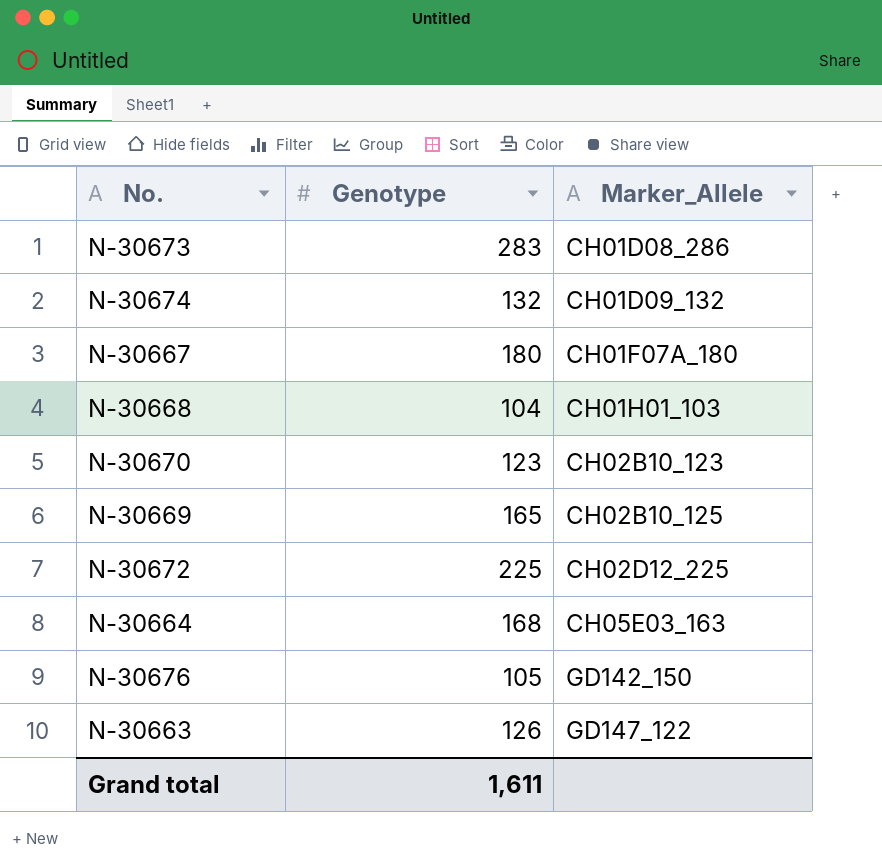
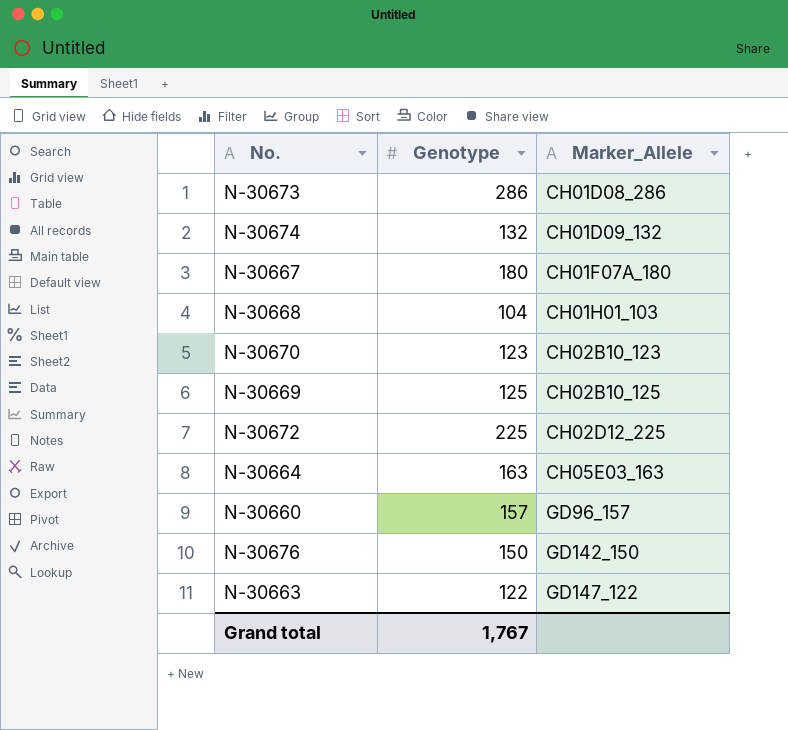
N-30673 | Genotype: 283 -> 286
N-30669 | Genotype: 165 -> 125
N-30664 | Genotype: 168 -> 163
row N-30660: none -> 157 | GD96_157
N-30676 | Genotype: 105 -> 150
N-30663 | Genotype: 126 -> 122
Grand total | Genotype: 1,611 -> 1,767

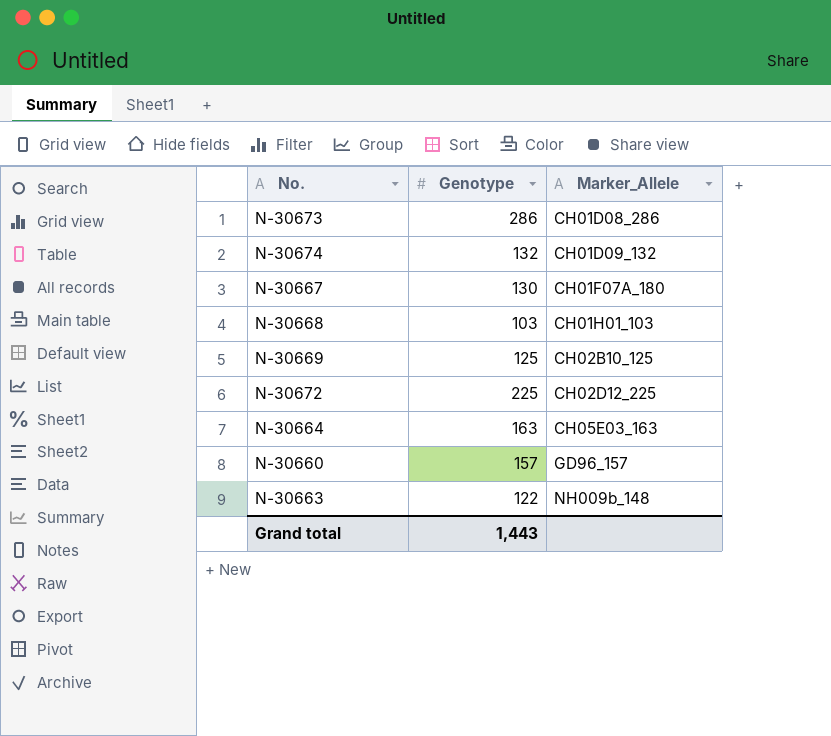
row N-30670: 123 | CH02B10_123 -> none
row N-30676: 150 | GD142_150 -> none
N-30667 | Genotype: 180 -> 130
N-30668 | Genotype: 104 -> 103
N-30663 | Marker_Allele: GD147_122 -> NH009b_148
Grand total | Genotype: 1,767 -> 1,443

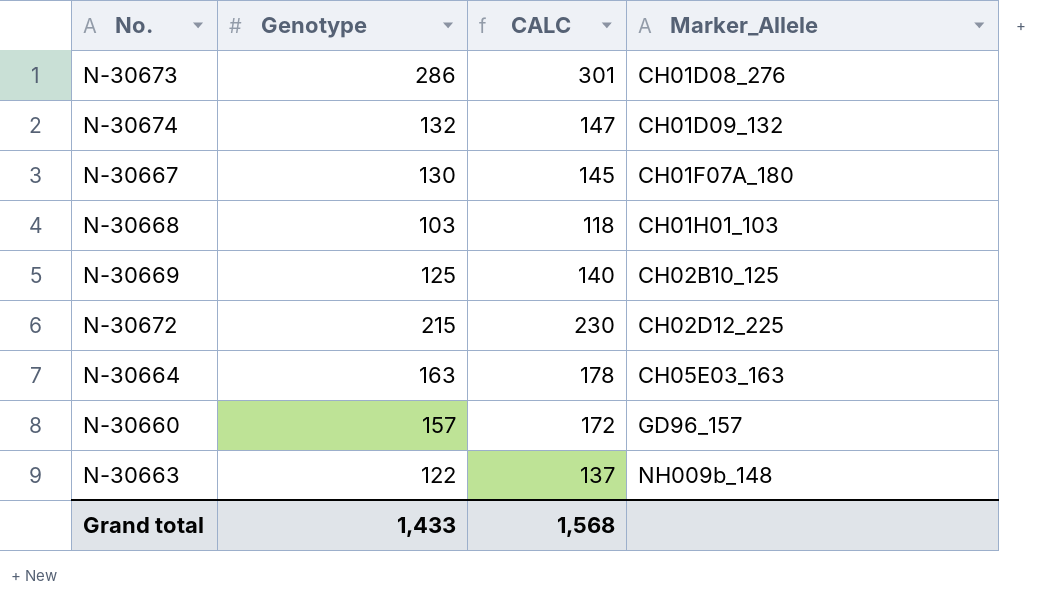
column CALC | formula: none -> [Genotype] + 15
N-30673 | Marker_Allele: CH01D08_286 -> CH01D08_276
N-30672 | Genotype: 225 -> 215
Grand total | Genotype: 1,443 -> 1,433

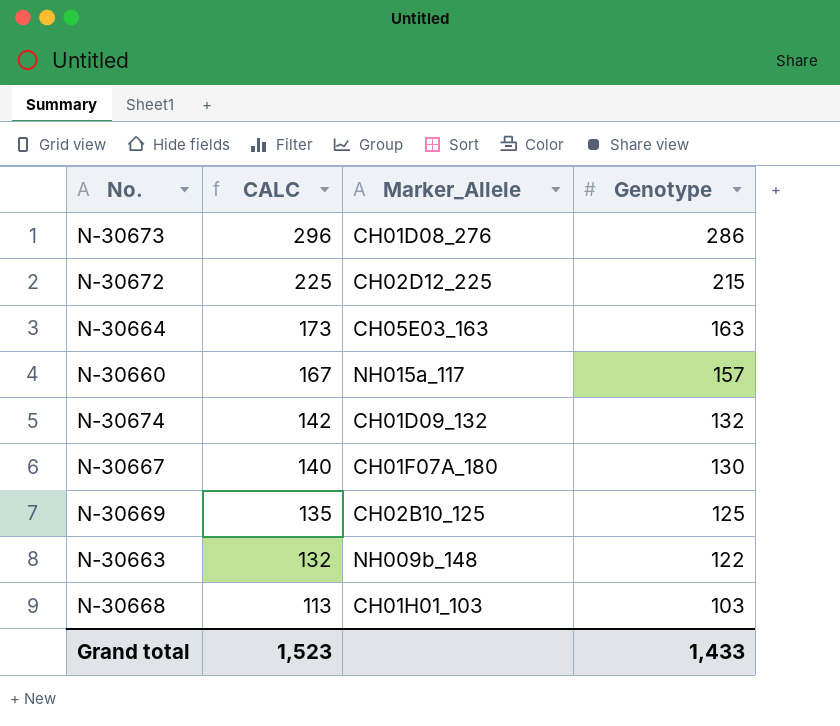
row order: Marker_Allele ascending -> CALC descending
column CALC | formula: [Genotype] + 15 -> [Genotype] + 10
column Genotype | position: 2 -> 4
N-30660 | Marker_Allele: GD96_157 -> NH015a_117
Grand total | CALC: 1,568 -> 1,523

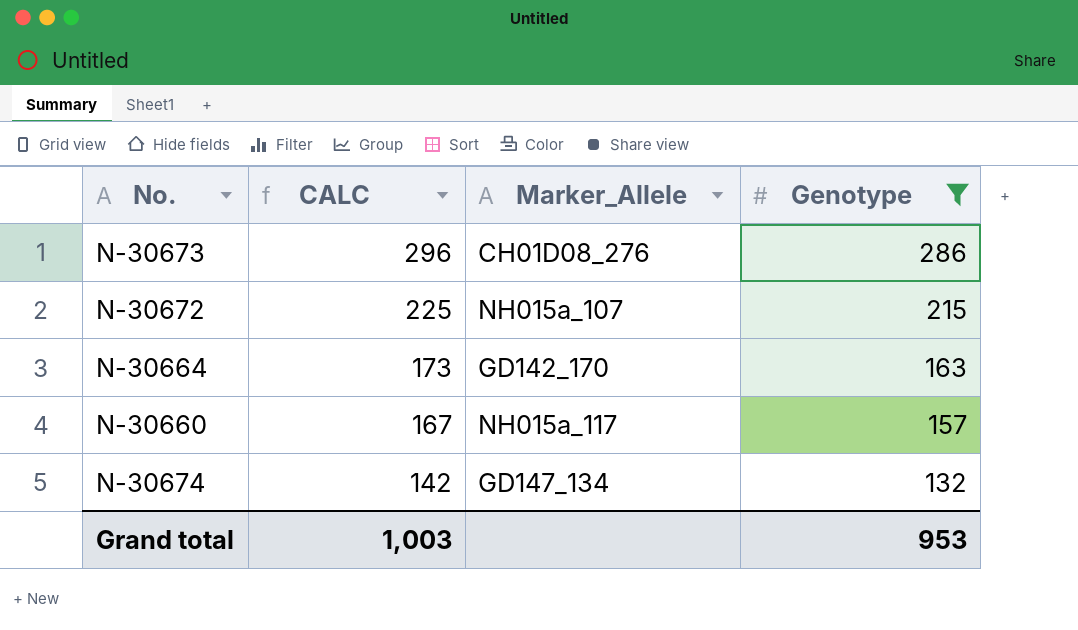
filter: none -> Genotype >= 132
N-30672 | Marker_Allele: CH02D12_225 -> NH015a_107
N-30664 | Marker_Allele: CH05E03_163 -> GD142_170
N-30674 | Marker_Allele: CH01D09_132 -> GD147_134
Grand total | CALC: 1,523 -> 1,003
Grand total | Genotype: 1,433 -> 953

